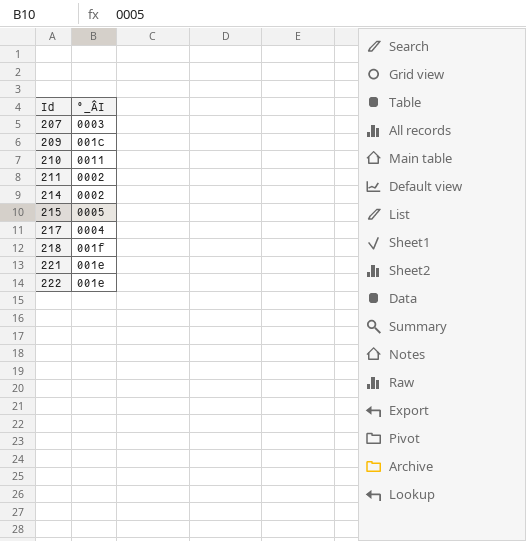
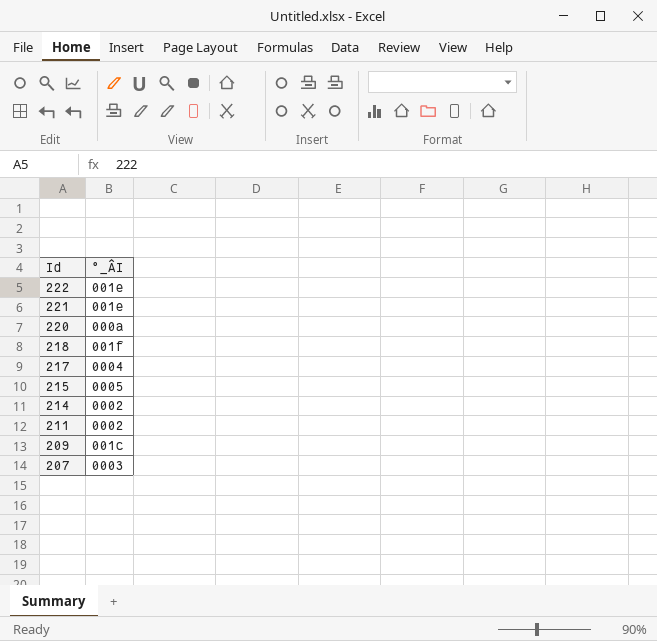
row order: Id ascending -> Id descending
row 210: 0011 -> none
row 220: none -> 000a

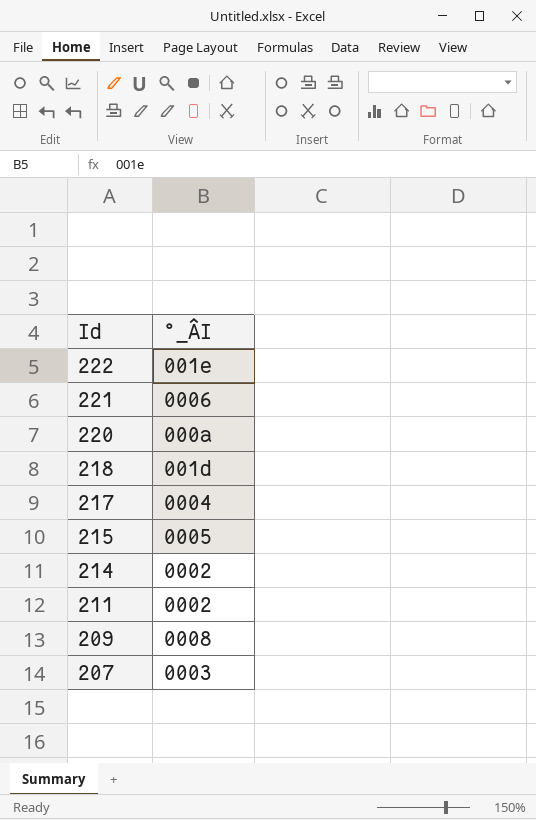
221 | °_ÂI: 001e -> 0006
218 | °_ÂI: 001f -> 001d
209 | °_ÂI: 001c -> 0008

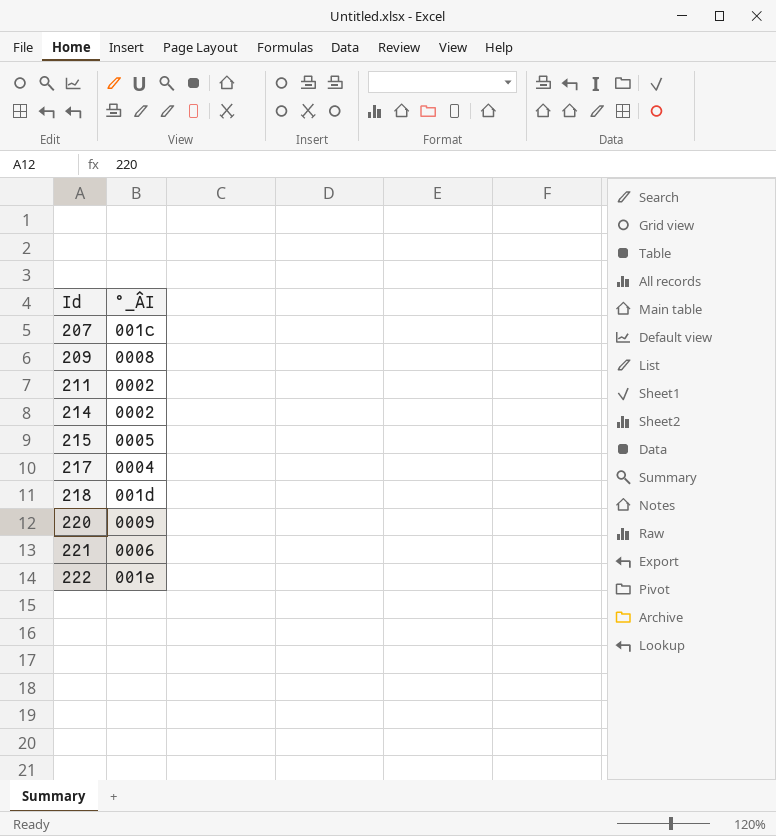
row order: Id descending -> Id ascending
207 | °_ÂI: 0003 -> 001c
220 | °_ÂI: 000a -> 0009

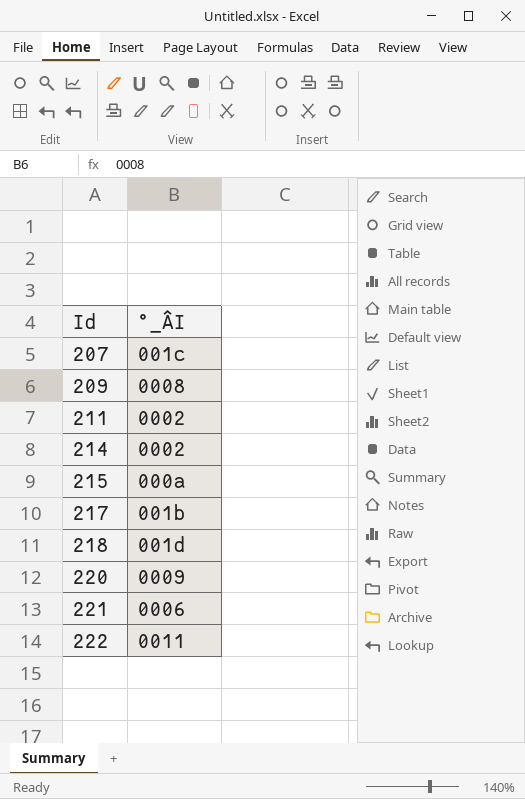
215 | °_ÂI: 0005 -> 000a
217 | °_ÂI: 0004 -> 001b
222 | °_ÂI: 001e -> 0011

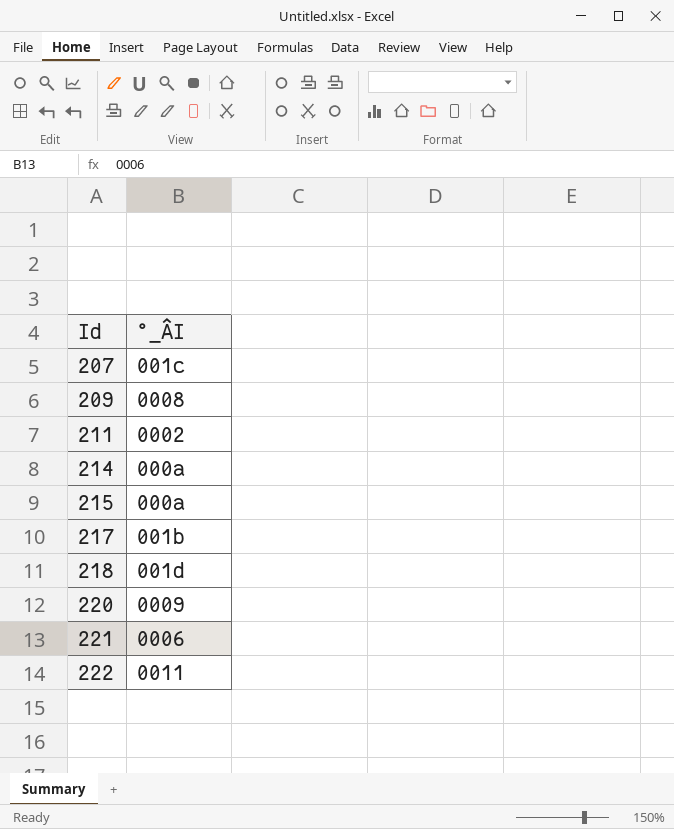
214 | °_ÂI: 0002 -> 000a

